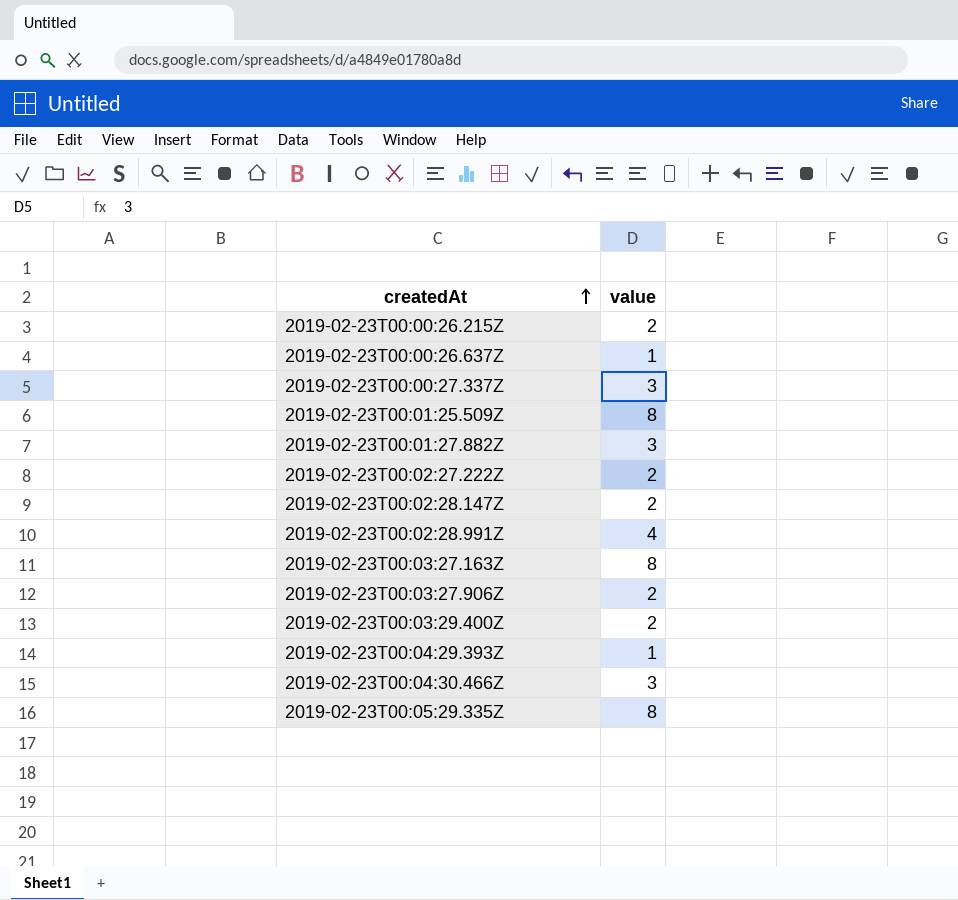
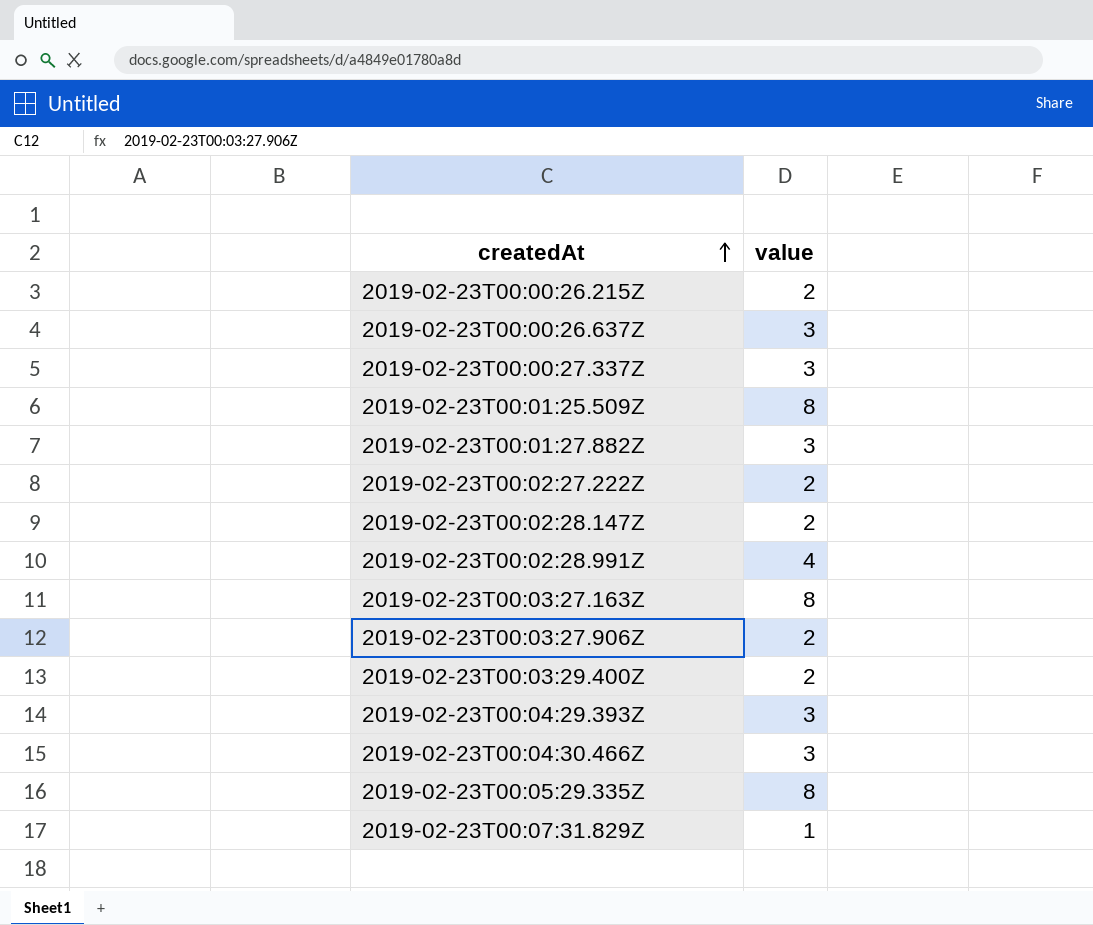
2019-02-23T00:00:26.637Z | value: 1 -> 3
2019-02-23T00:04:29.393Z | value: 1 -> 3
row 2019-02-23T00:07:31.829Z: none -> 1

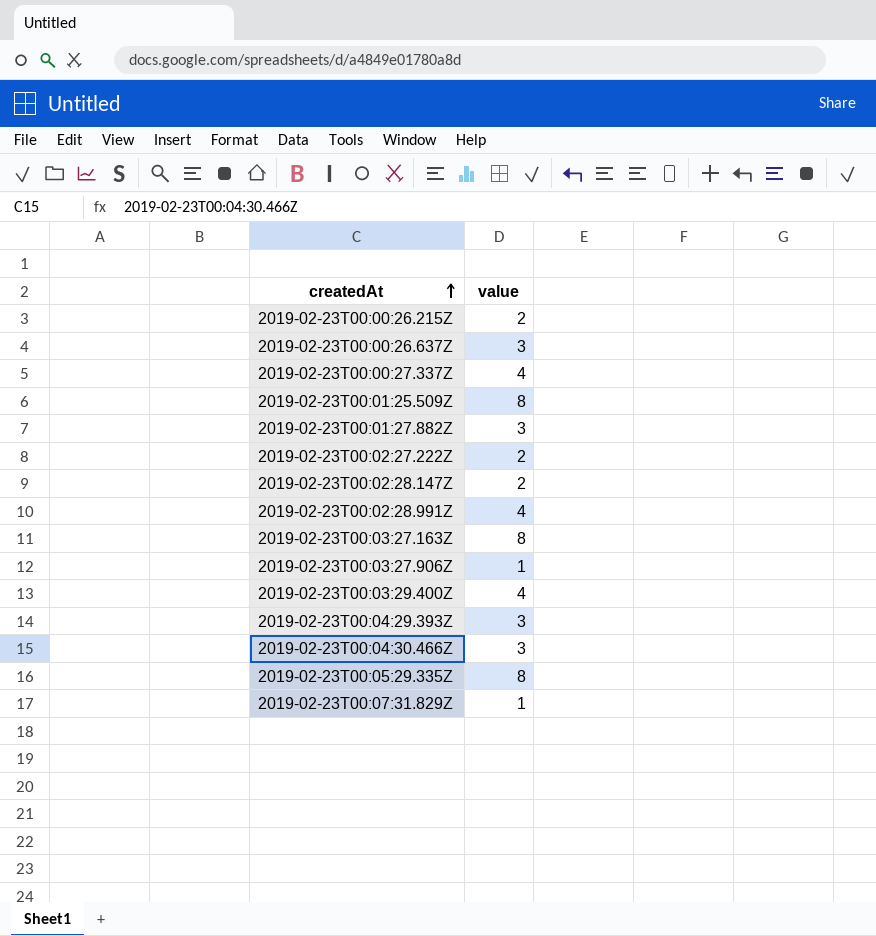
2019-02-23T00:00:27.337Z | value: 3 -> 4
2019-02-23T00:03:27.906Z | value: 2 -> 1
2019-02-23T00:03:29.400Z | value: 2 -> 4

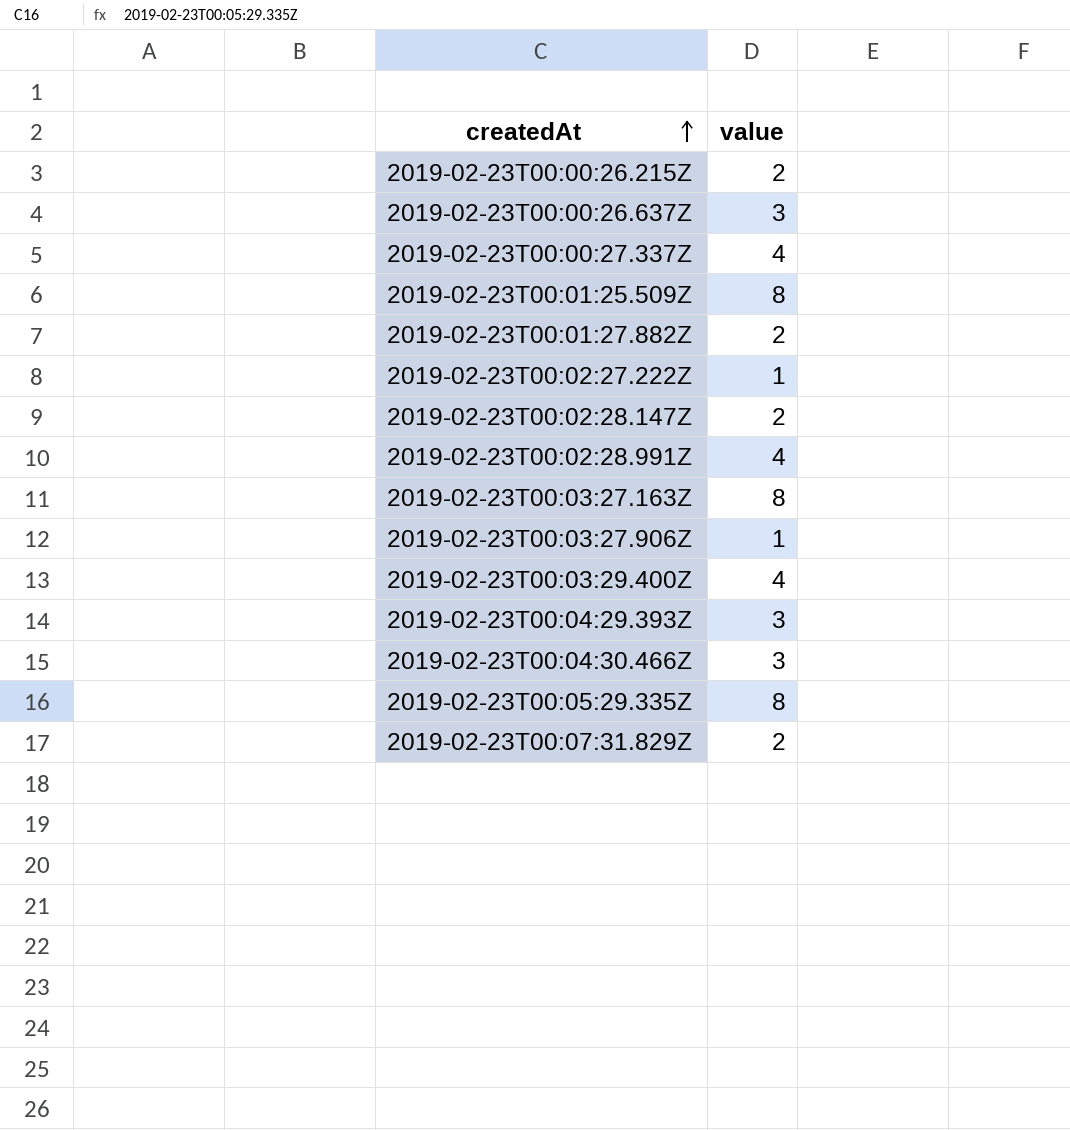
2019-02-23T00:01:27.882Z | value: 3 -> 2
2019-02-23T00:02:27.222Z | value: 2 -> 1
2019-02-23T00:07:31.829Z | value: 1 -> 2

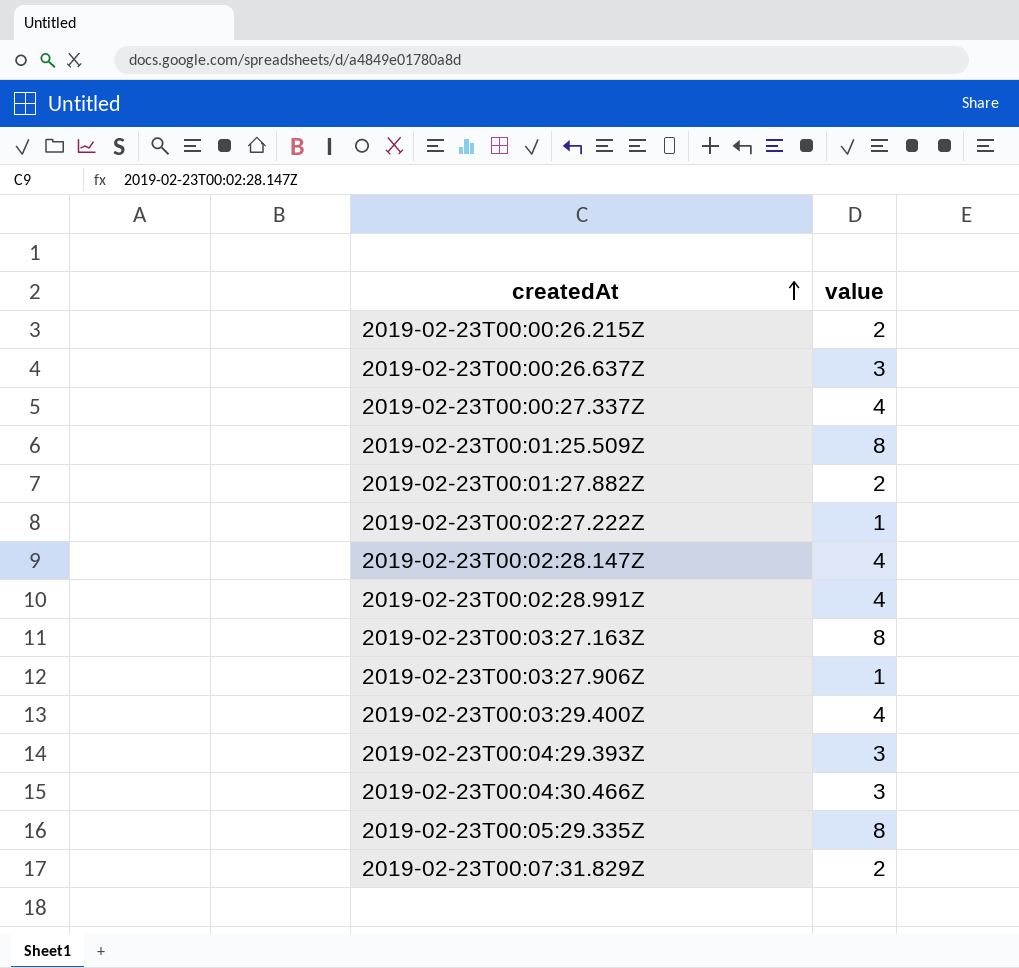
2019-02-23T00:02:28.147Z | value: 2 -> 4

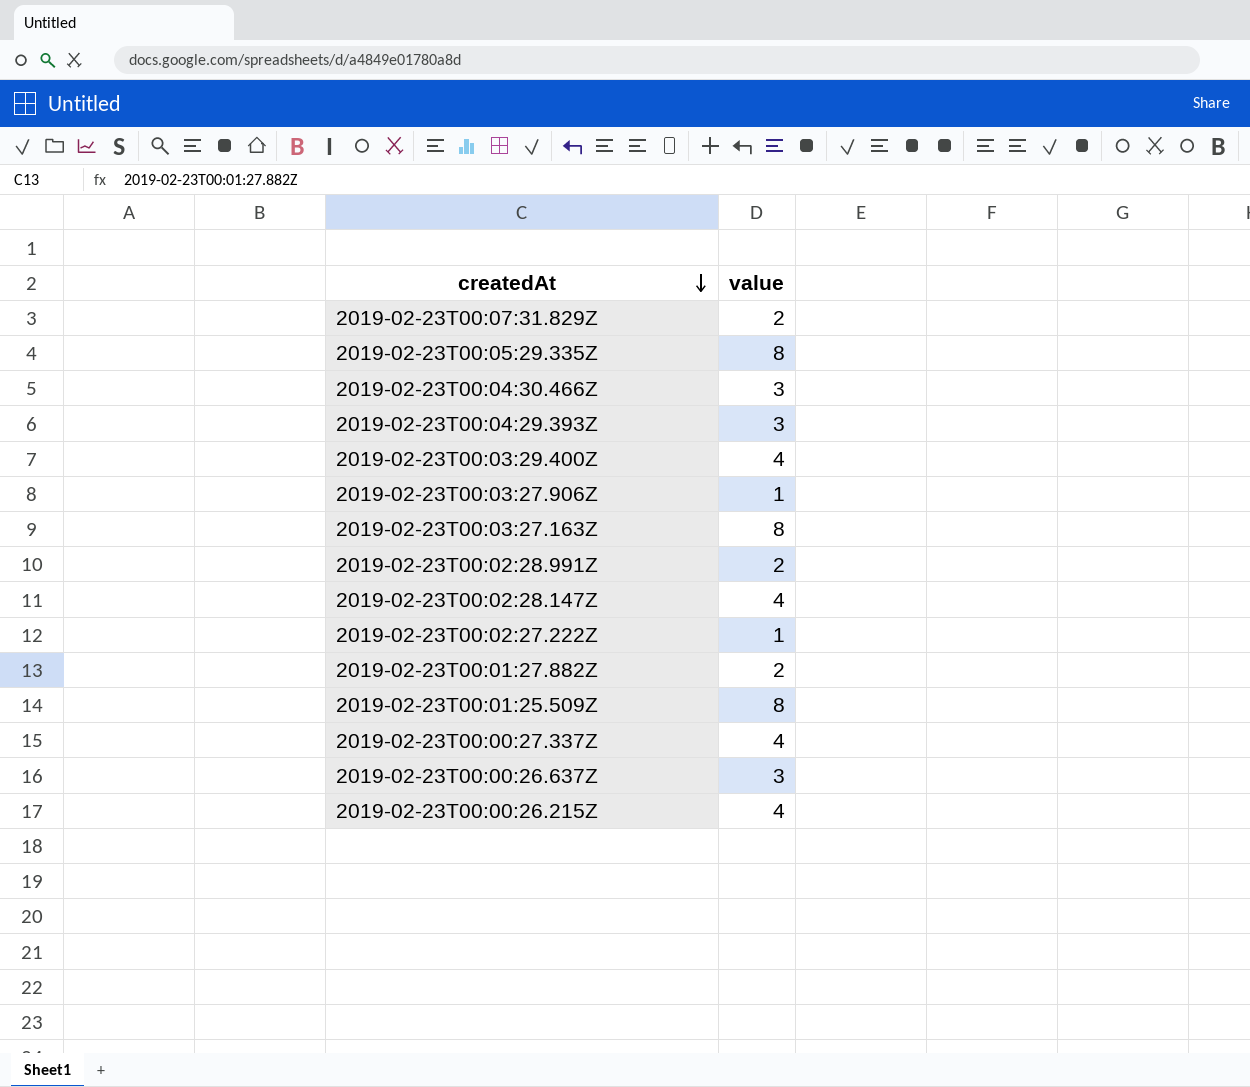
row order: createdAt ascending -> createdAt descending
2019-02-23T00:02:28.991Z | value: 4 -> 2
2019-02-23T00:00:26.215Z | value: 2 -> 4

